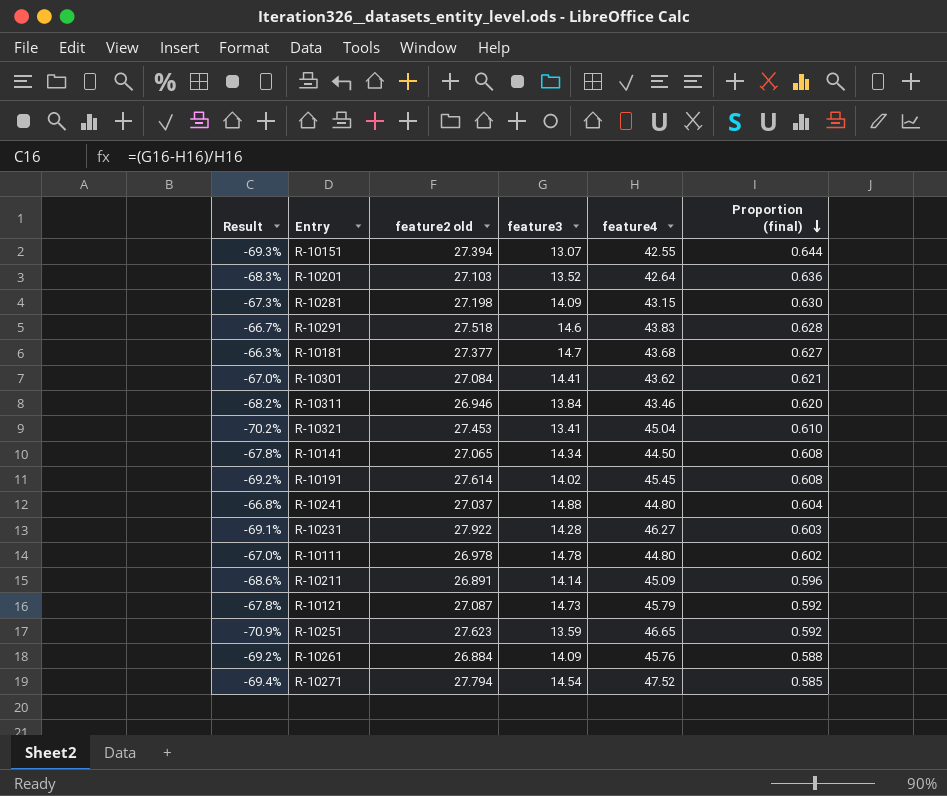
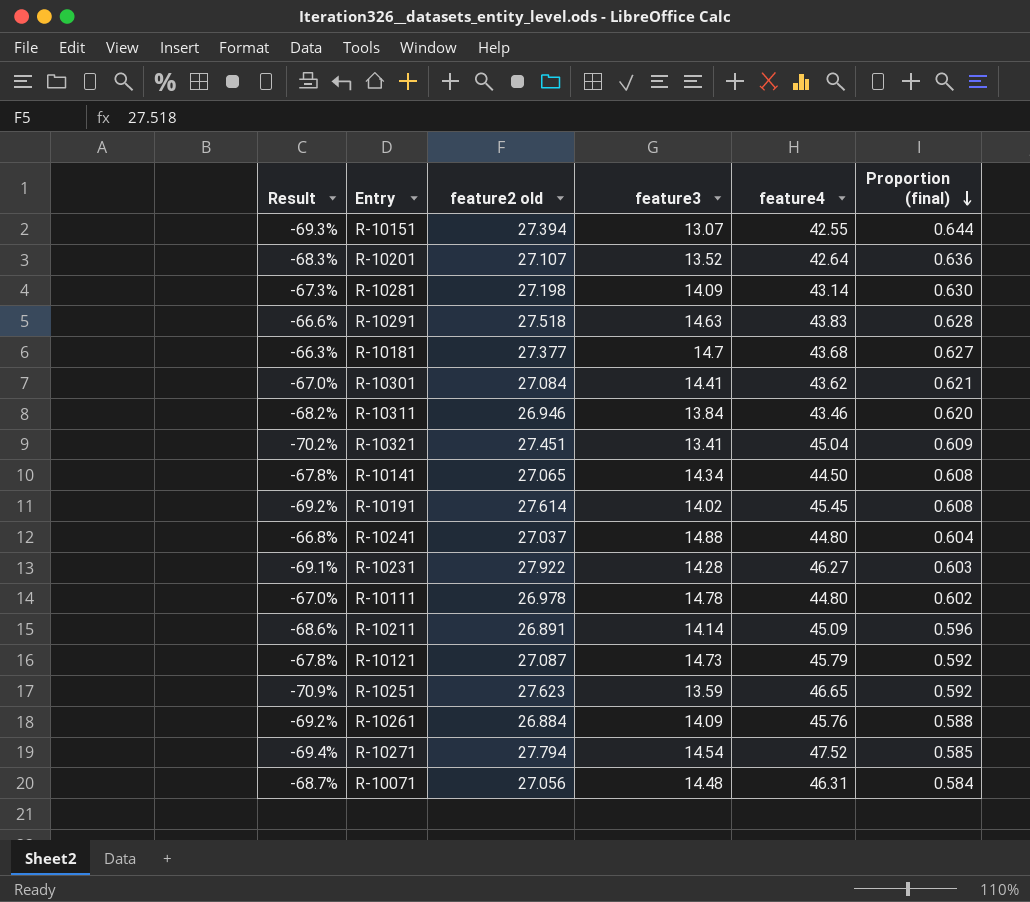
R-10201 | feature2 old: 27.103 -> 27.107
R-10281 | feature4: 43.15 -> 43.14
R-10291 | Result: -66.7% -> -66.6%
R-10291 | feature3: 14.6 -> 14.63
R-10321 | feature2 old: 27.453 -> 27.451
R-10321 | Proportion (final): 0.610 -> 0.609
row R-10071: none -> -68.7% | 27.056 | 14.48 | 46.31 | 0.584

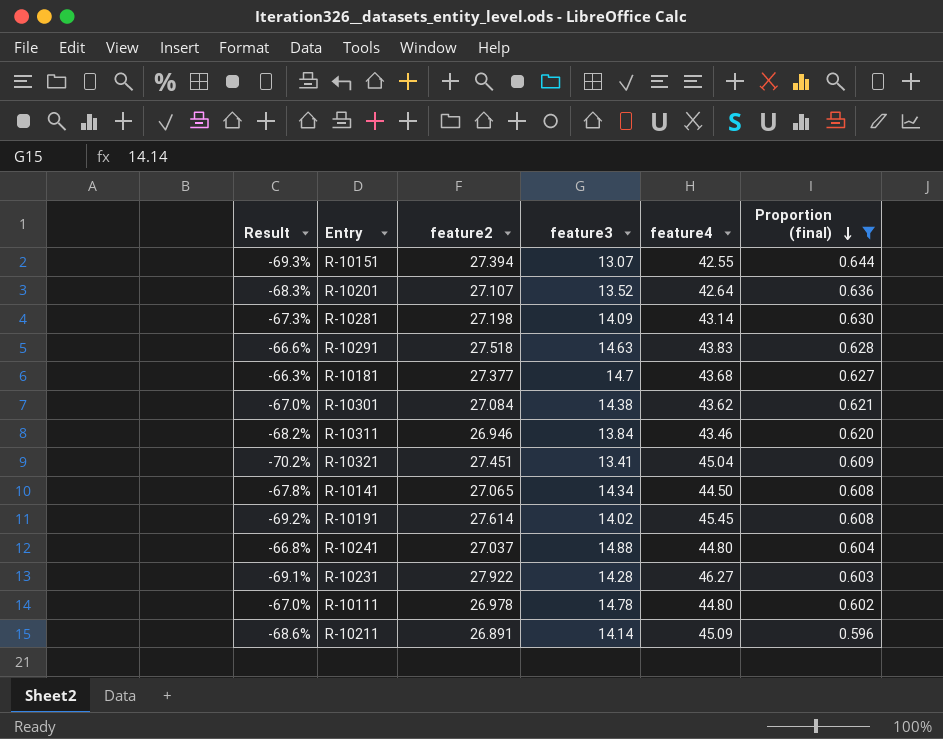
filter: none -> Proportion (final) >= 0.596
column name: feature2 old -> feature2
R-10301 | feature3: 14.41 -> 14.38

